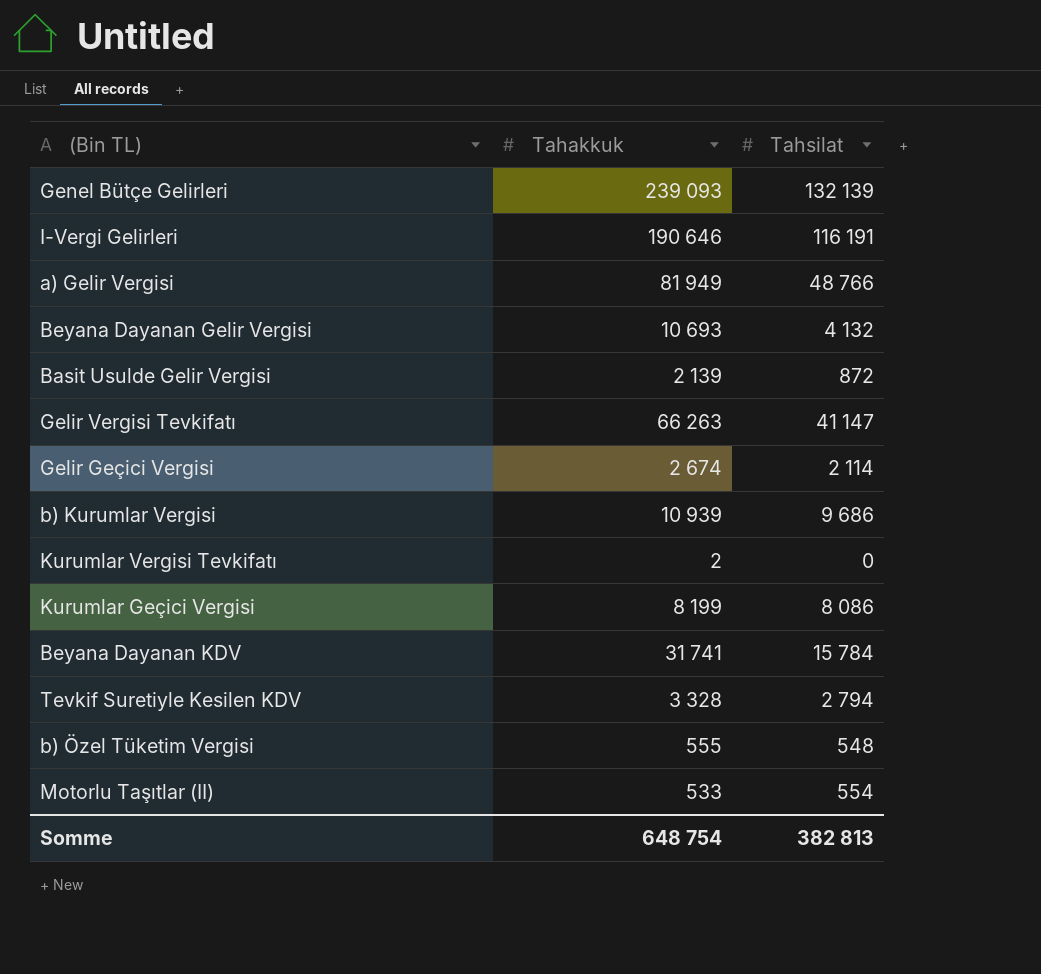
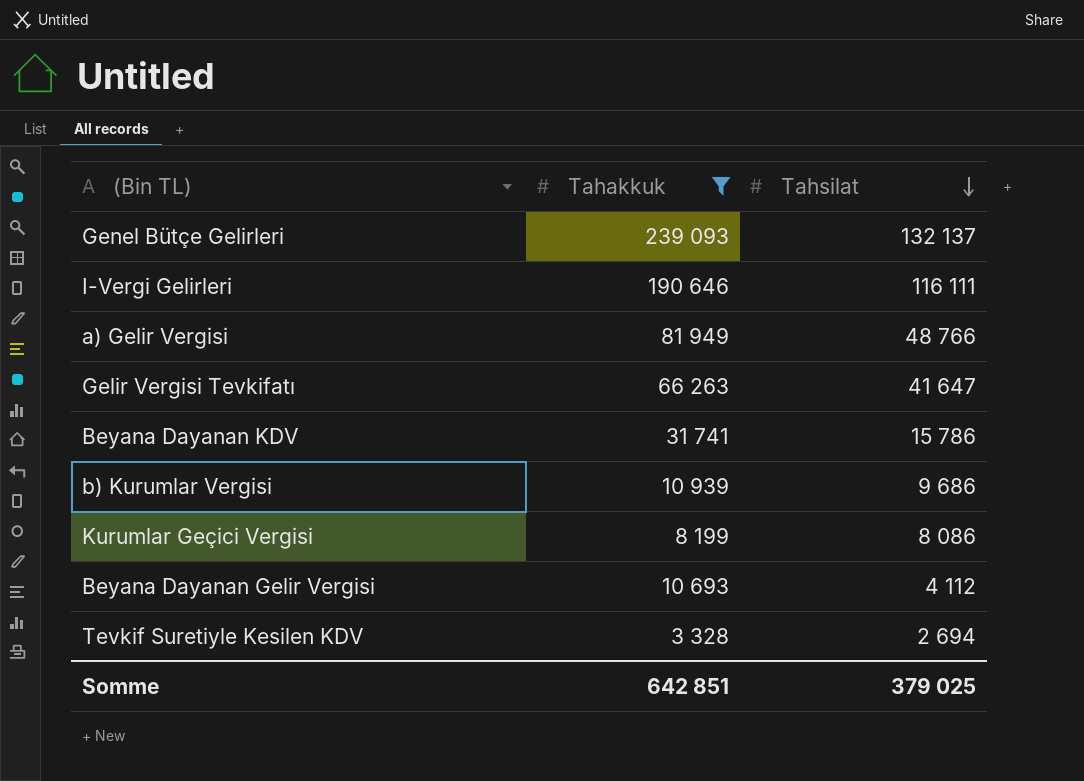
filter: none -> Tahakkuk >= 3 328
row order: none -> Tahsilat descending
Genel Bütçe Gelirleri | Tahsilat: 132 139 -> 132 137
I-Vergi Gelirleri | Tahsilat: 116 191 -> 116 111
Gelir Vergisi Tevkifatı | Tahsilat: 41 147 -> 41 647
Beyana Dayanan KDV | Tahsilat: 15 784 -> 15 786
Beyana Dayanan Gelir Vergisi | Tahsilat: 4 132 -> 4 112
Tevkif Suretiyle Kesilen KDV | Tahsilat: 2 794 -> 2 694
Somme | Tahakkuk: 648 754 -> 642 851
Somme | Tahsilat: 382 813 -> 379 025

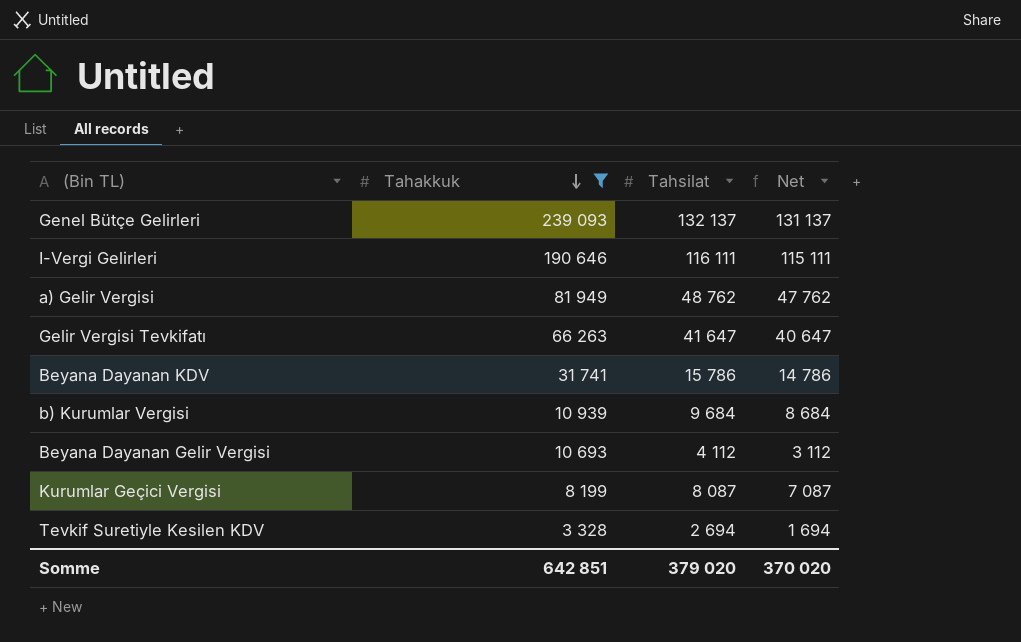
row order: Tahsilat descending -> Tahakkuk descending
column Net | formula: none -> [Tahsilat] - 1000
a) Gelir Vergisi | Tahsilat: 48 766 -> 48 762
b) Kurumlar Vergisi | Tahsilat: 9 686 -> 9 684
Kurumlar Geçici Vergisi | Tahsilat: 8 086 -> 8 087
Somme | Tahsilat: 379 025 -> 379 020

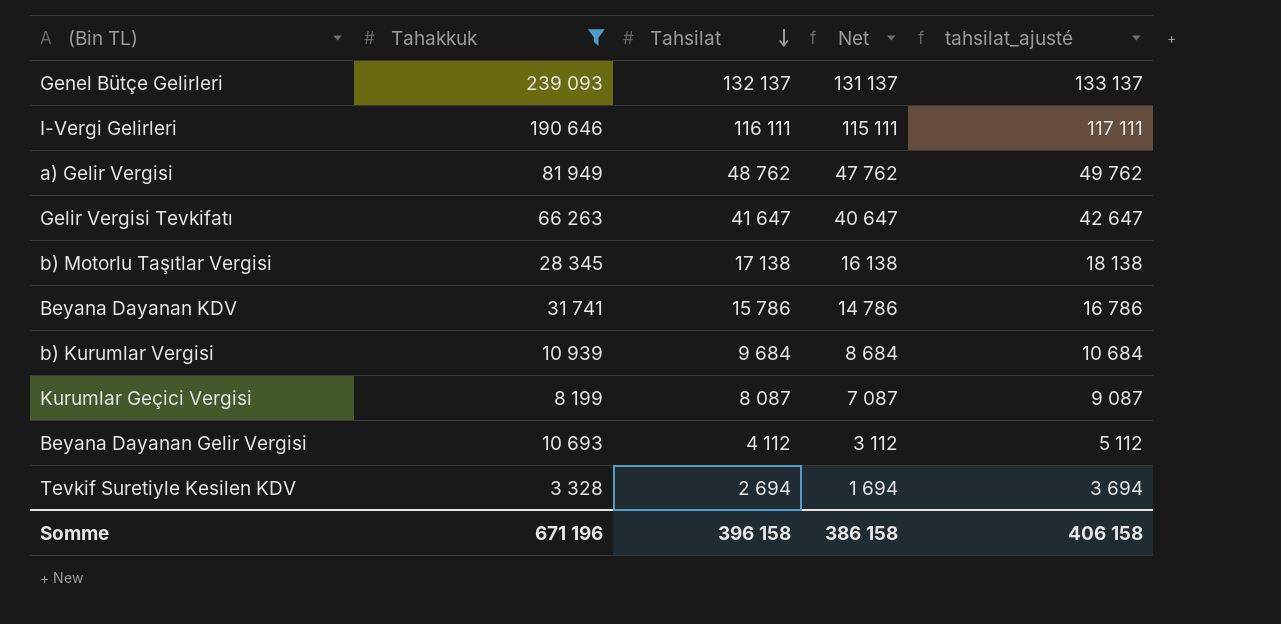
row order: Tahakkuk descending -> Tahsilat descending
column tahsilat_ajusté | formula: none -> [Tahsilat] + 1000
row b) Motorlu Taşıtlar Vergisi: none -> 28 345 | 17 138 | 16 138 | 18 138
Somme | Tahakkuk: 642 851 -> 671 196
Somme | Tahsilat: 379 020 -> 396 158
Somme | Net: 370 020 -> 386 158

